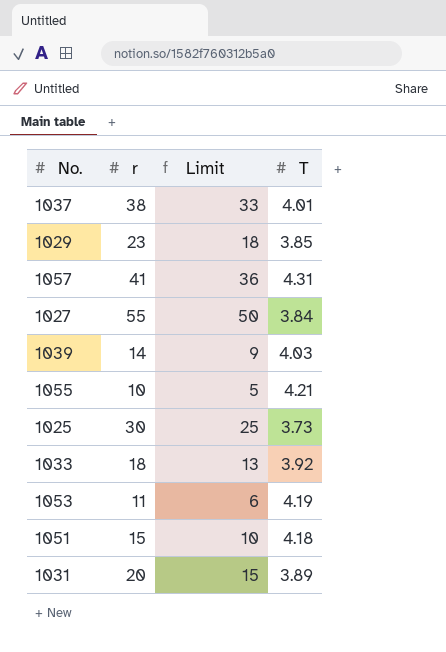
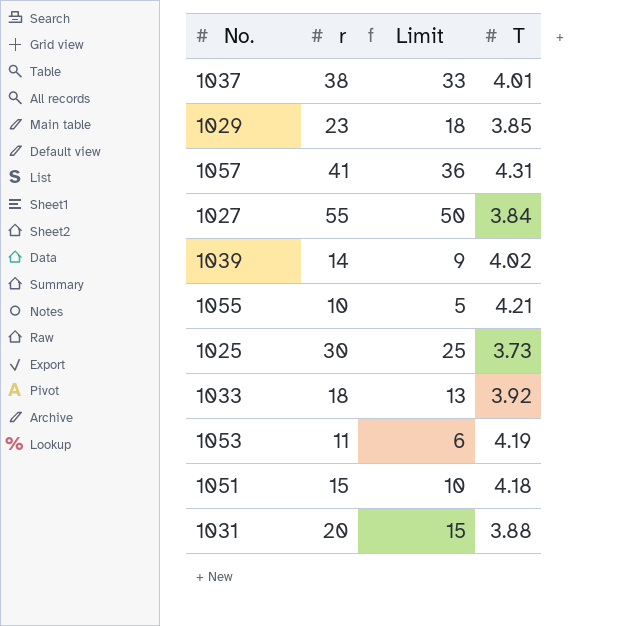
1039 | T: 4.03 -> 4.02
1031 | T: 3.89 -> 3.88

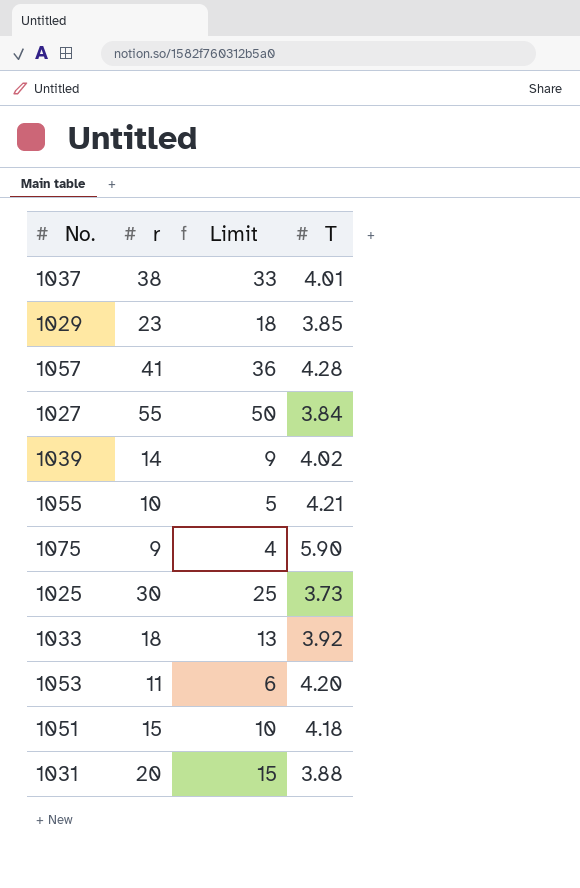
1057 | T: 4.31 -> 4.28
row 1075: none -> 9 | 4 | 5.90
1053 | T: 4.19 -> 4.20

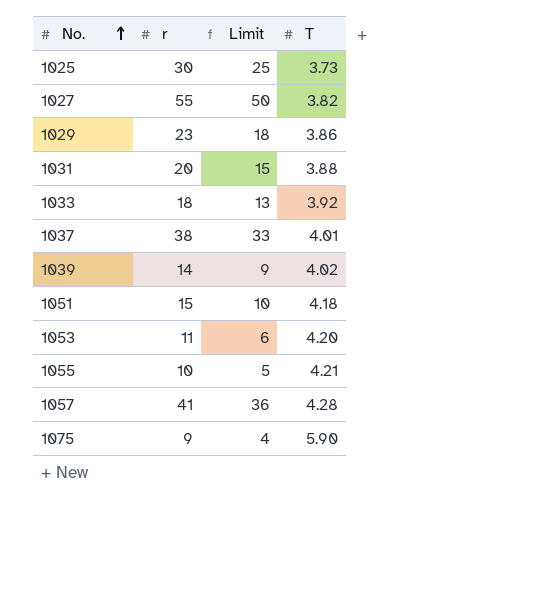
row order: none -> No. ascending
1027 | T: 3.84 -> 3.82
1029 | T: 3.85 -> 3.86

